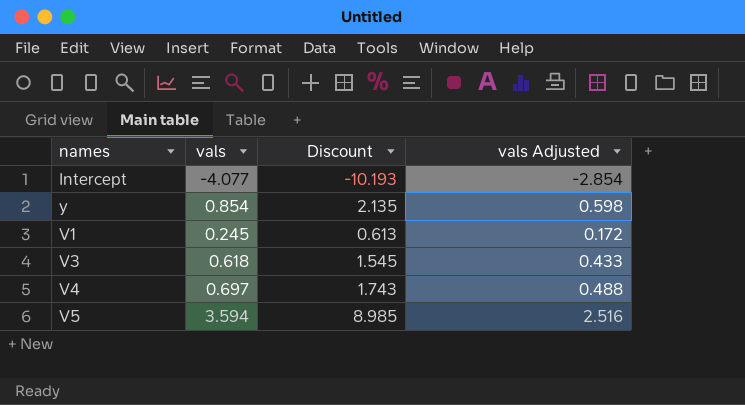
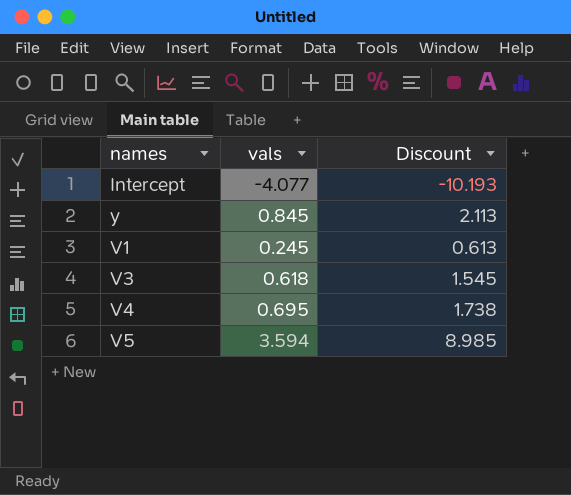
column vals Adjusted | formula: [vals] * 0.7 -> none
y | vals: 0.854 -> 0.845
y | Discount: 2.135 -> 2.113
V4 | vals: 0.697 -> 0.695
V4 | Discount: 1.743 -> 1.738

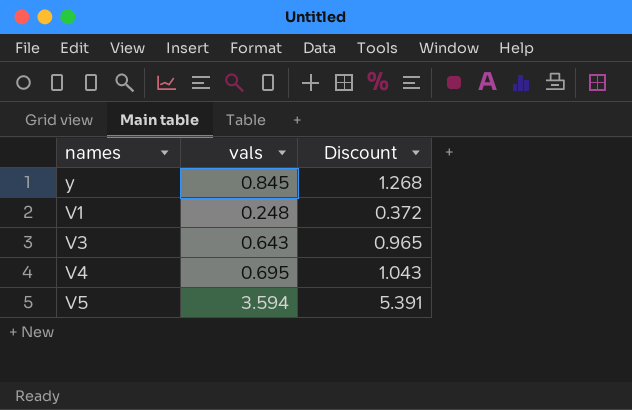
column Discount | formula: [vals] * 2.5 -> [vals] * 1.5
row Intercept: -4.077 | -10.193 -> none
V1 | vals: 0.245 -> 0.248
V3 | vals: 0.618 -> 0.643

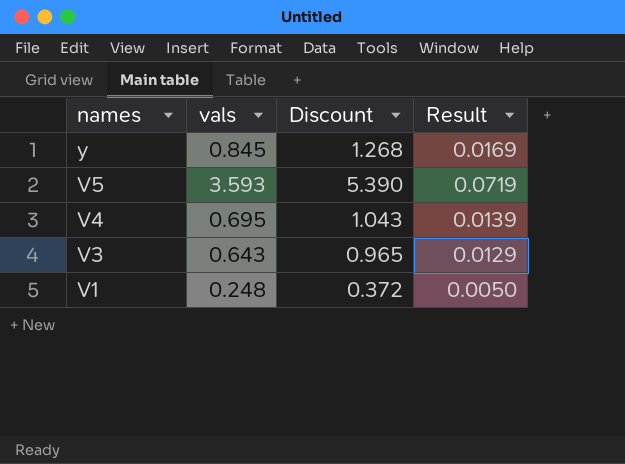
row order: none -> names descending
column Result | formula: none -> [vals] * 0.02
V5 | vals: 3.594 -> 3.593
V5 | Discount: 5.391 -> 5.390

